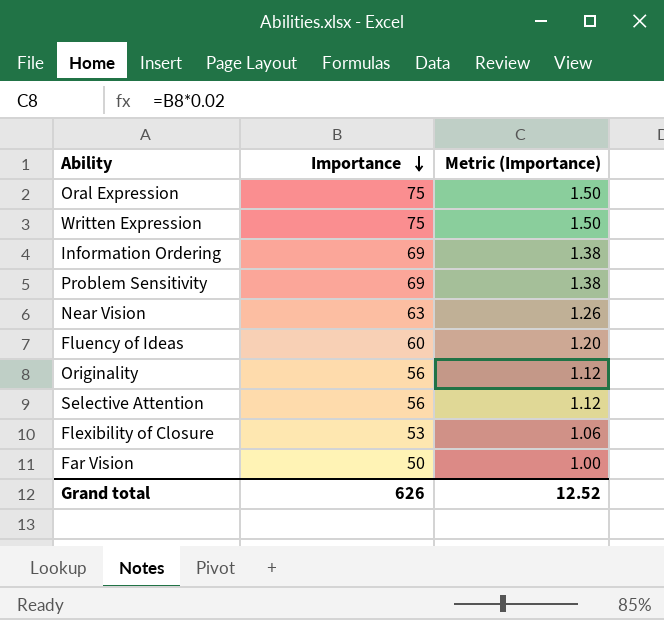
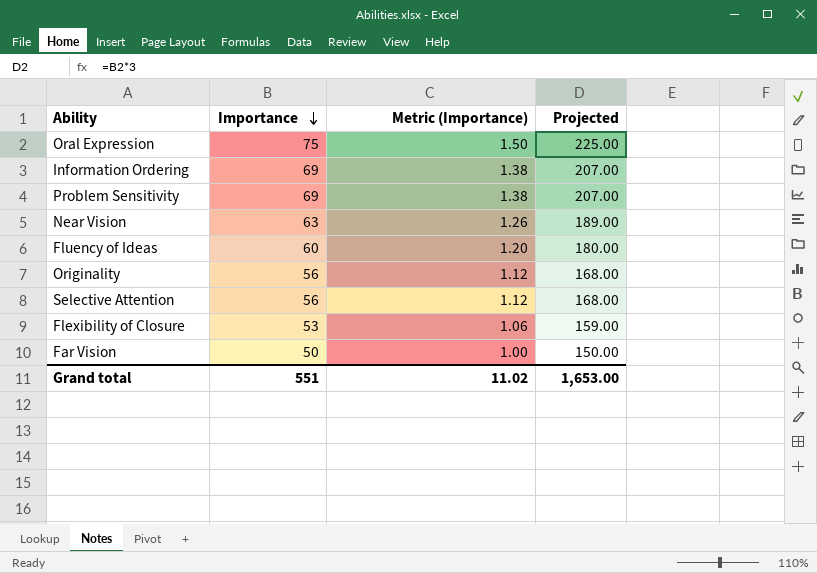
column Projected | formula: none -> [Importance] * 3
row Written Expression: 75 | 1.50 -> none
Grand total | Importance: 626 -> 551
Grand total | Metric (Importance): 12.52 -> 11.02

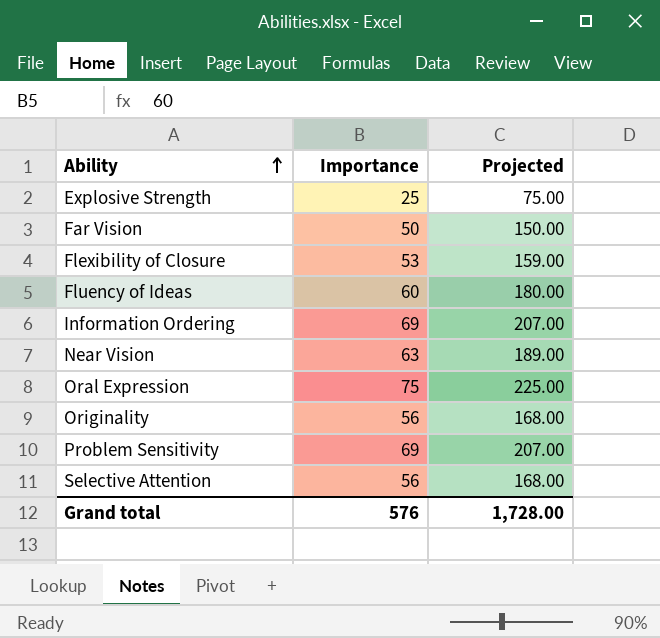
row order: Importance descending -> Ability ascending
column Metric (Importance) | formula: [Importance] * 0.02 -> none
row Explosive Strength: none -> 25 | 75.00
Grand total | Importance: 551 -> 576
Grand total | Projected: 1,653.00 -> 1,728.00

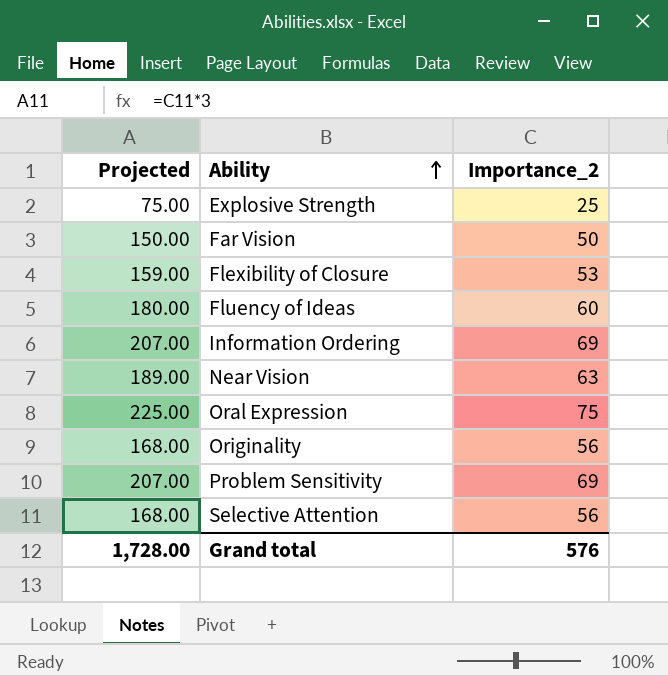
column Projected | position: 3 -> 1
column name: Importance -> Importance_2

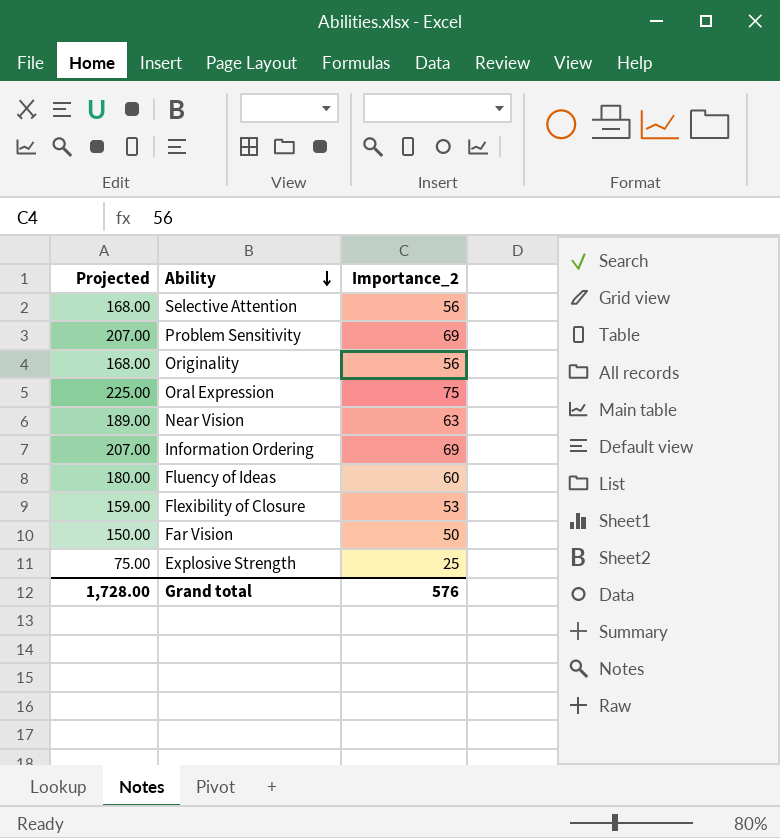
row order: Ability ascending -> Ability descending

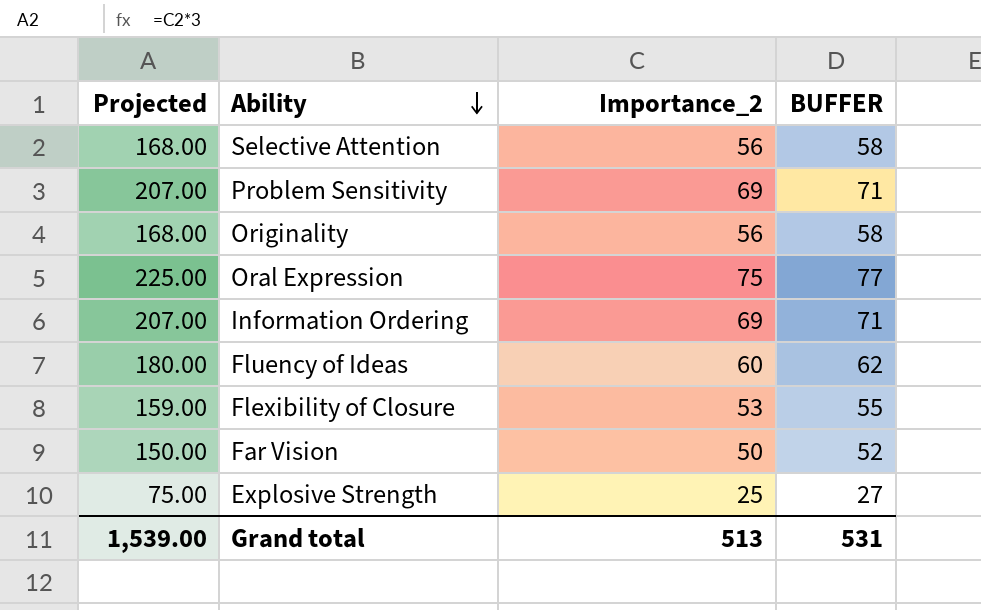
column BUFFER | formula: none -> [Importance_2] + 2
row Near Vision: 189.00 | 63 -> none
Grand total | Projected: 1,728.00 -> 1,539.00
Grand total | Importance_2: 576 -> 513

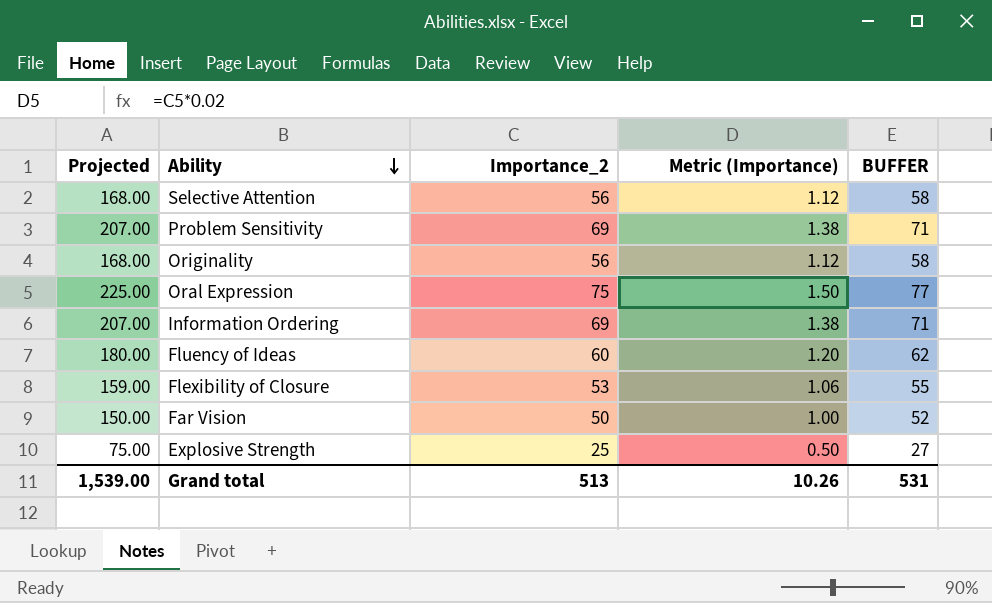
column Metric (Importance) | formula: none -> [Importance_2] * 0.02

